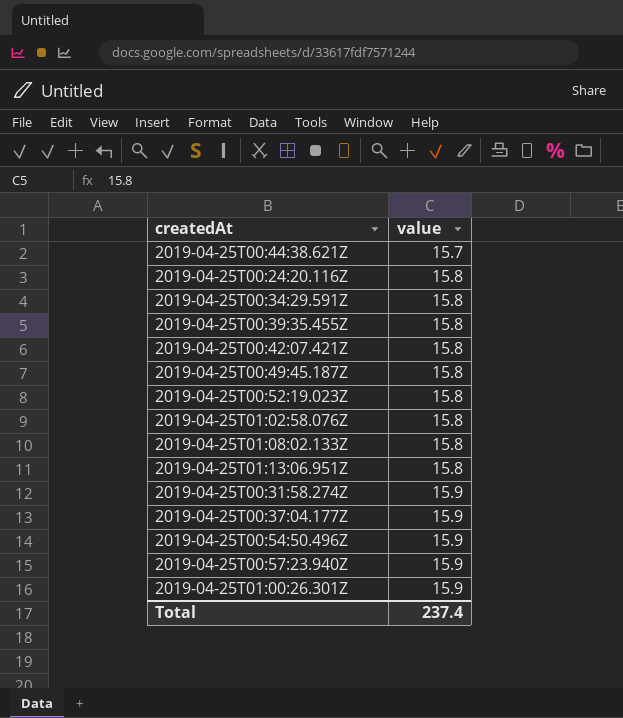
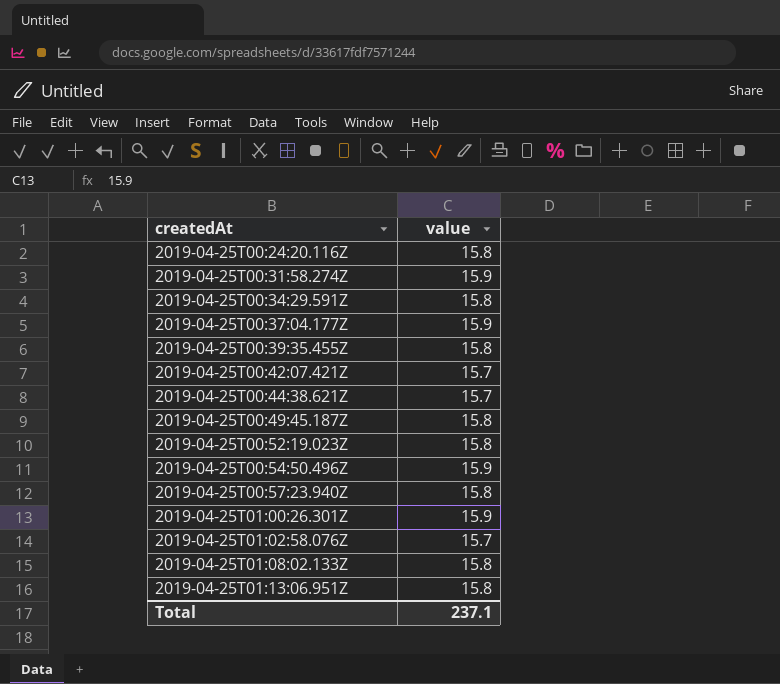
row order: value ascending -> createdAt ascending
2019-04-25T00:42:07.421Z | value: 15.8 -> 15.7
2019-04-25T00:57:23.940Z | value: 15.9 -> 15.8
2019-04-25T01:02:58.076Z | value: 15.8 -> 15.7
Total | value: 237.4 -> 237.1

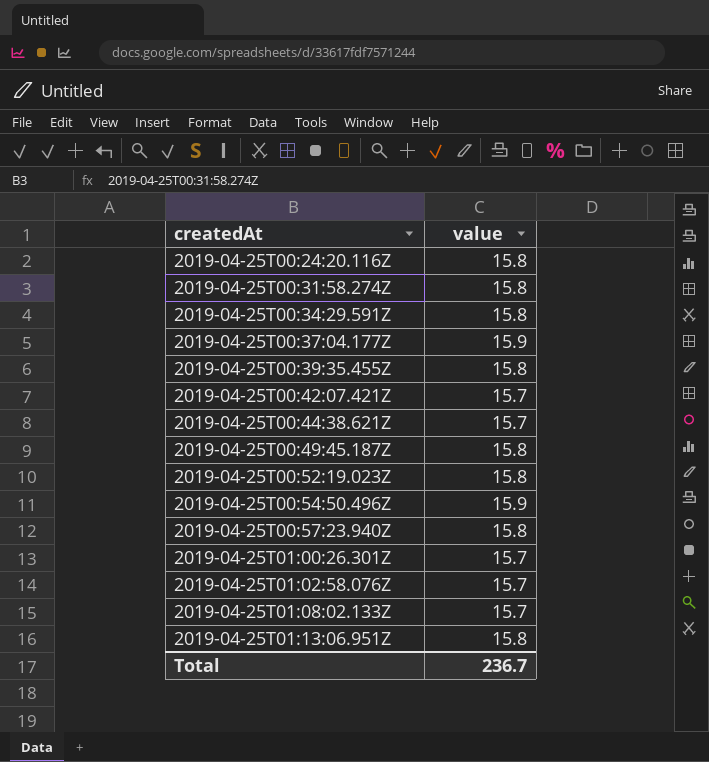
2019-04-25T00:31:58.274Z | value: 15.9 -> 15.8
2019-04-25T01:00:26.301Z | value: 15.9 -> 15.7
2019-04-25T01:08:02.133Z | value: 15.8 -> 15.7
Total | value: 237.1 -> 236.7

